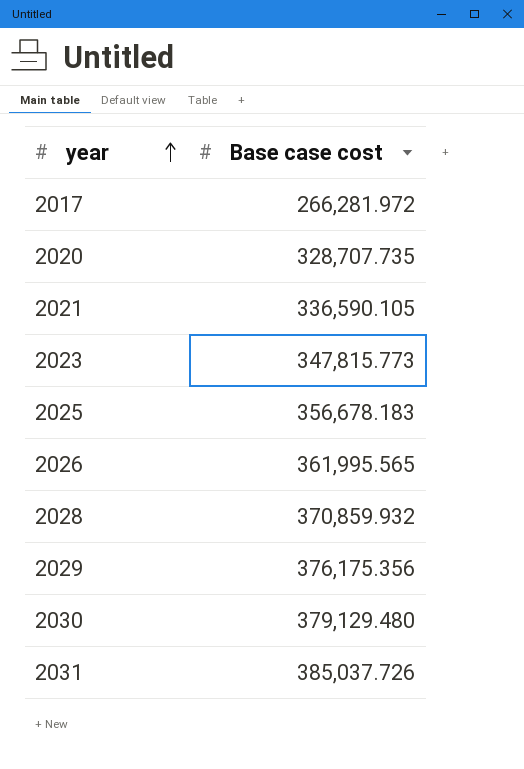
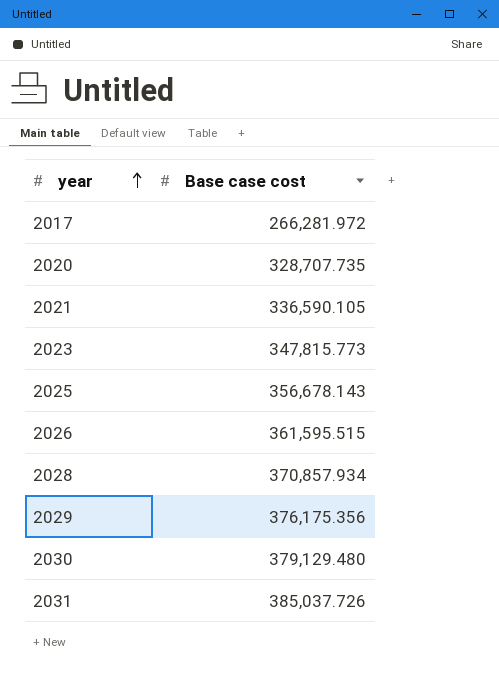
2025 | Base case cost: 356,678.183 -> 356,678.143
2026 | Base case cost: 361,995.565 -> 361,595.515
2028 | Base case cost: 370,859.932 -> 370,857.934

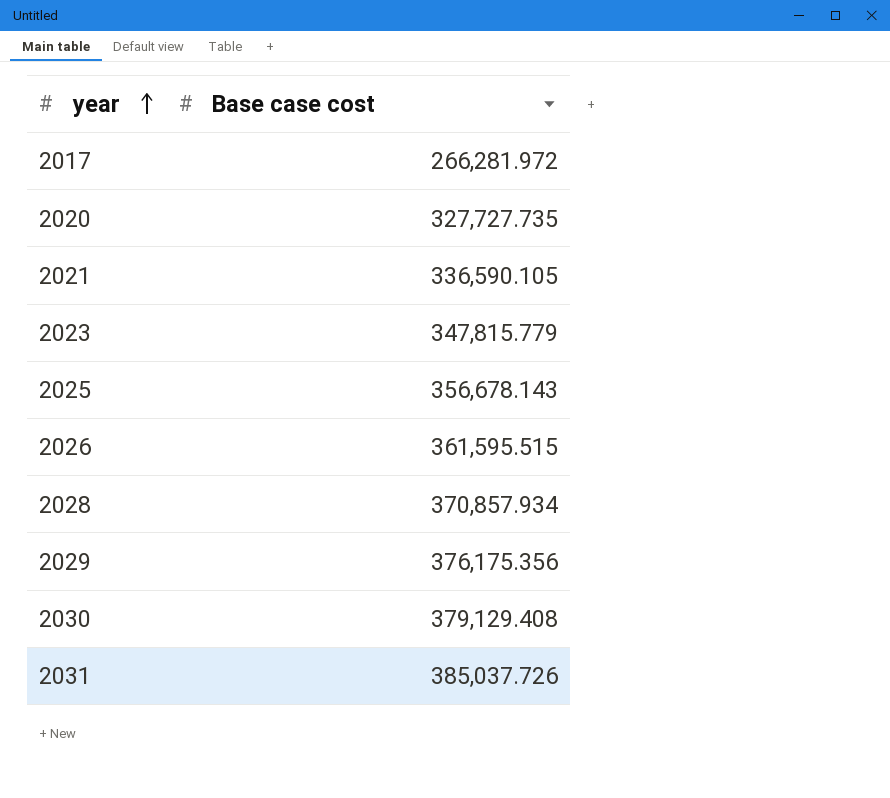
2020 | Base case cost: 328,707.735 -> 327,727.735
2023 | Base case cost: 347,815.773 -> 347,815.779
2030 | Base case cost: 379,129.480 -> 379,129.408

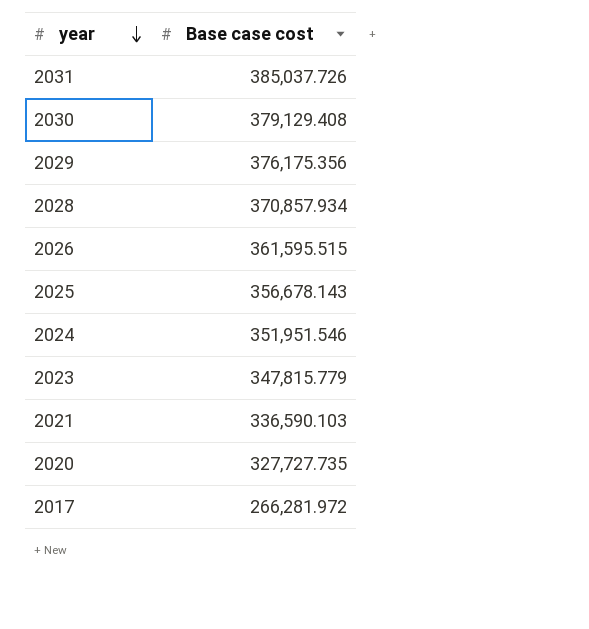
row order: year ascending -> year descending
row 2024: none -> 351,951.546
2021 | Base case cost: 336,590.105 -> 336,590.103

